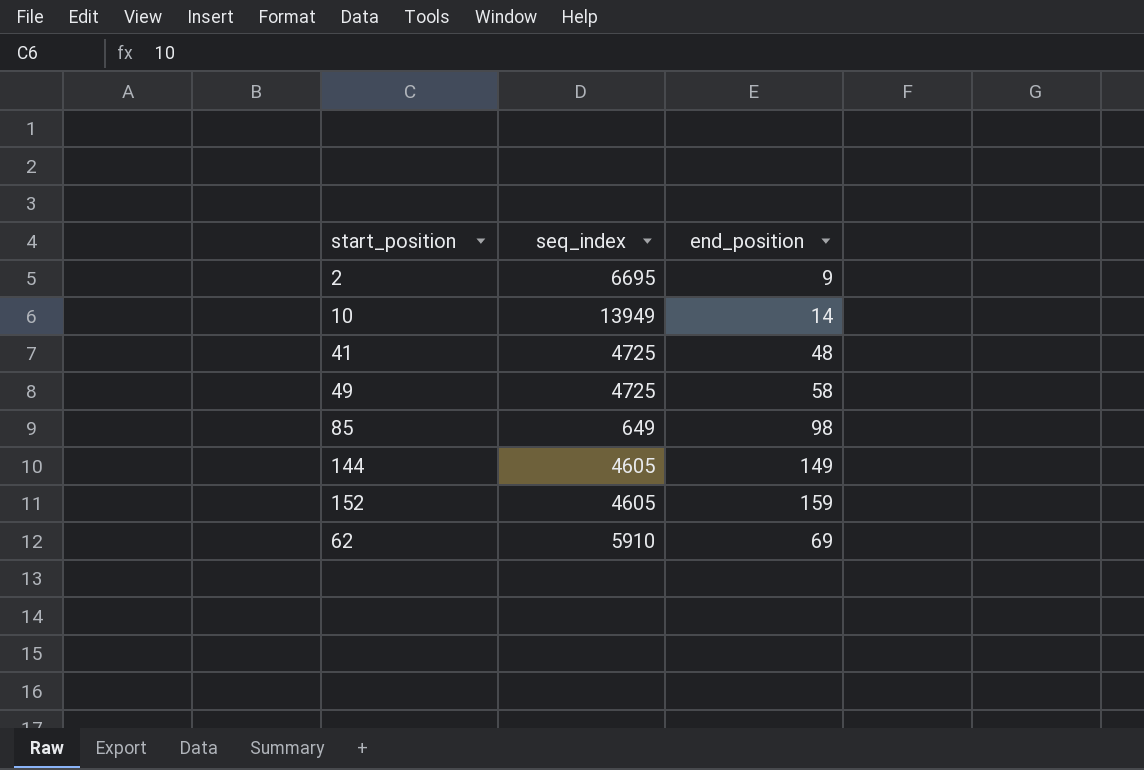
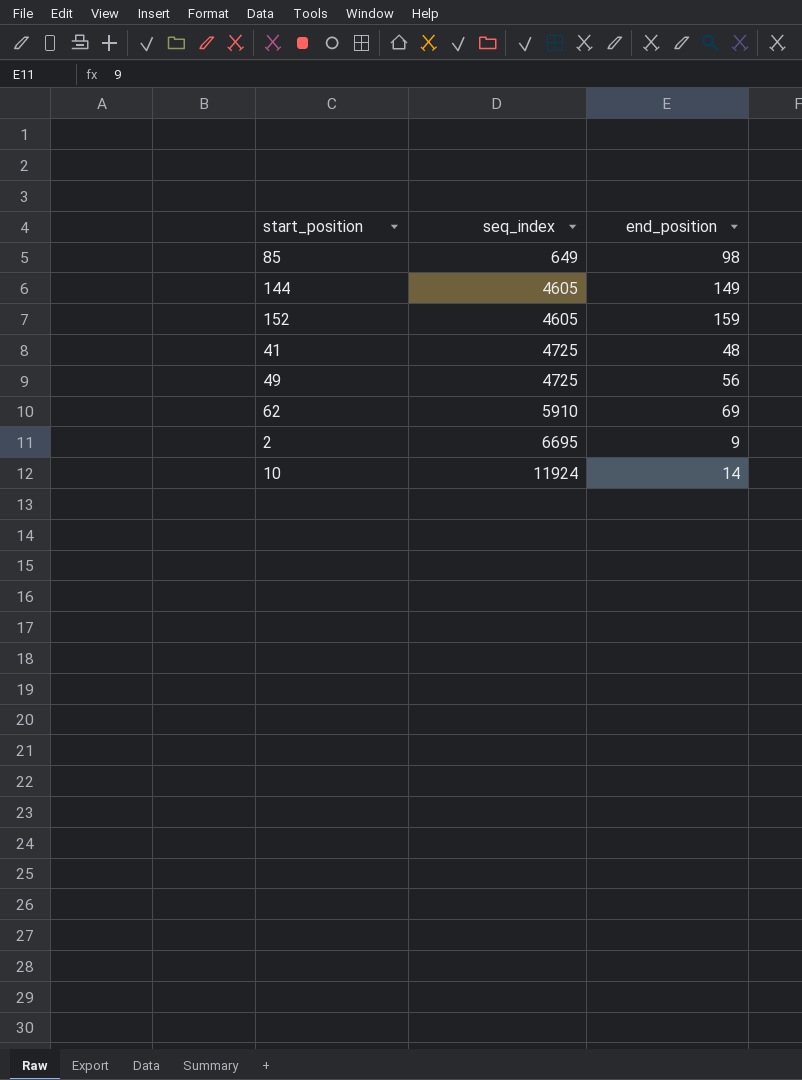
row order: none -> seq_index ascending
49 | end_position: 58 -> 56
10 | seq_index: 13949 -> 11924

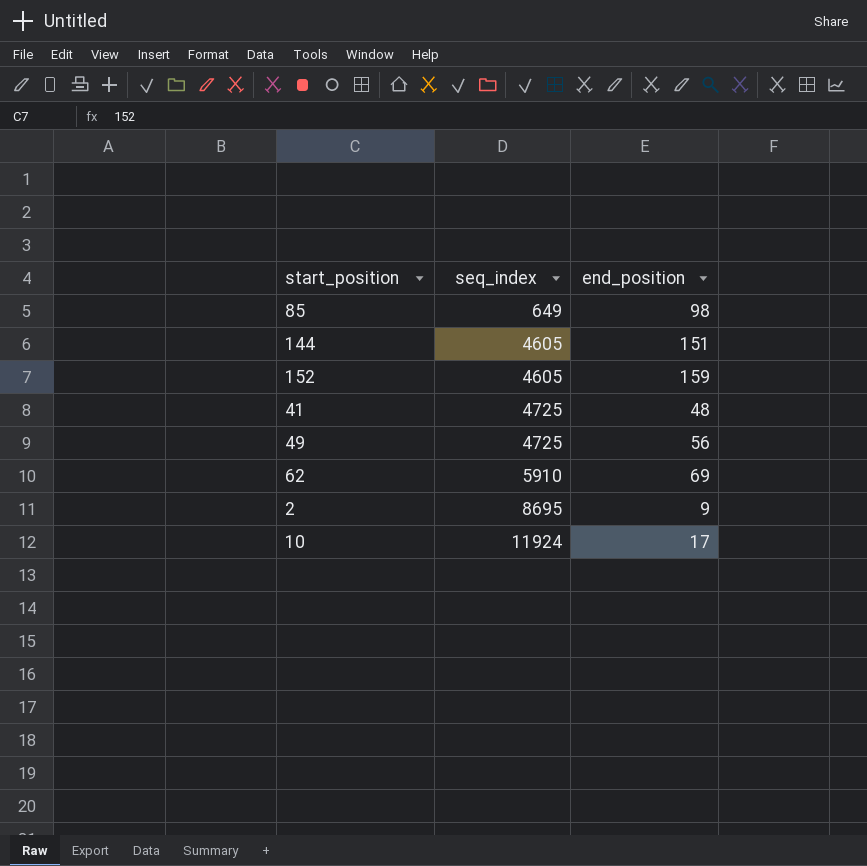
144 | end_position: 149 -> 151
2 | seq_index: 6695 -> 8695
10 | end_position: 14 -> 17

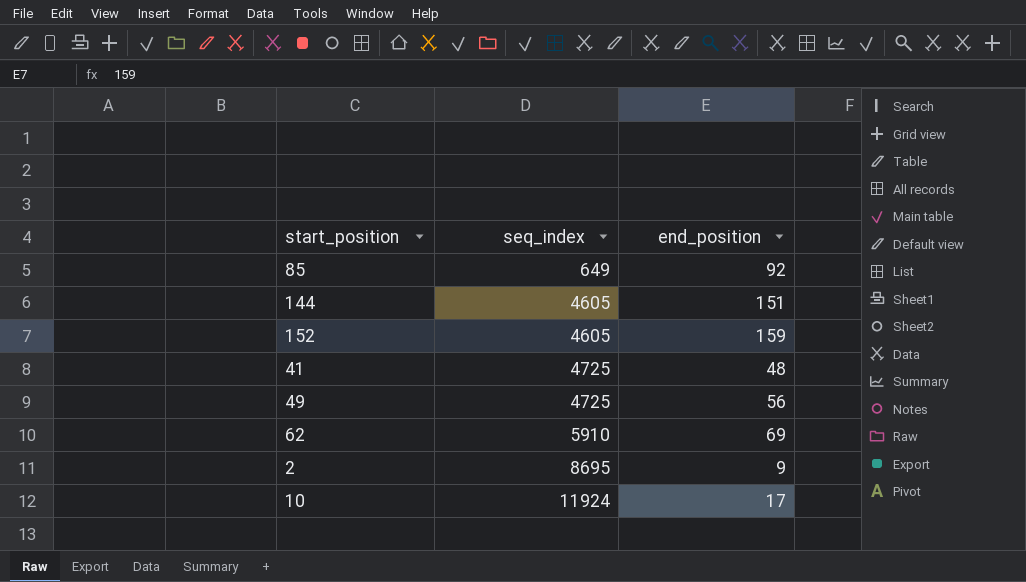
85 | end_position: 98 -> 92

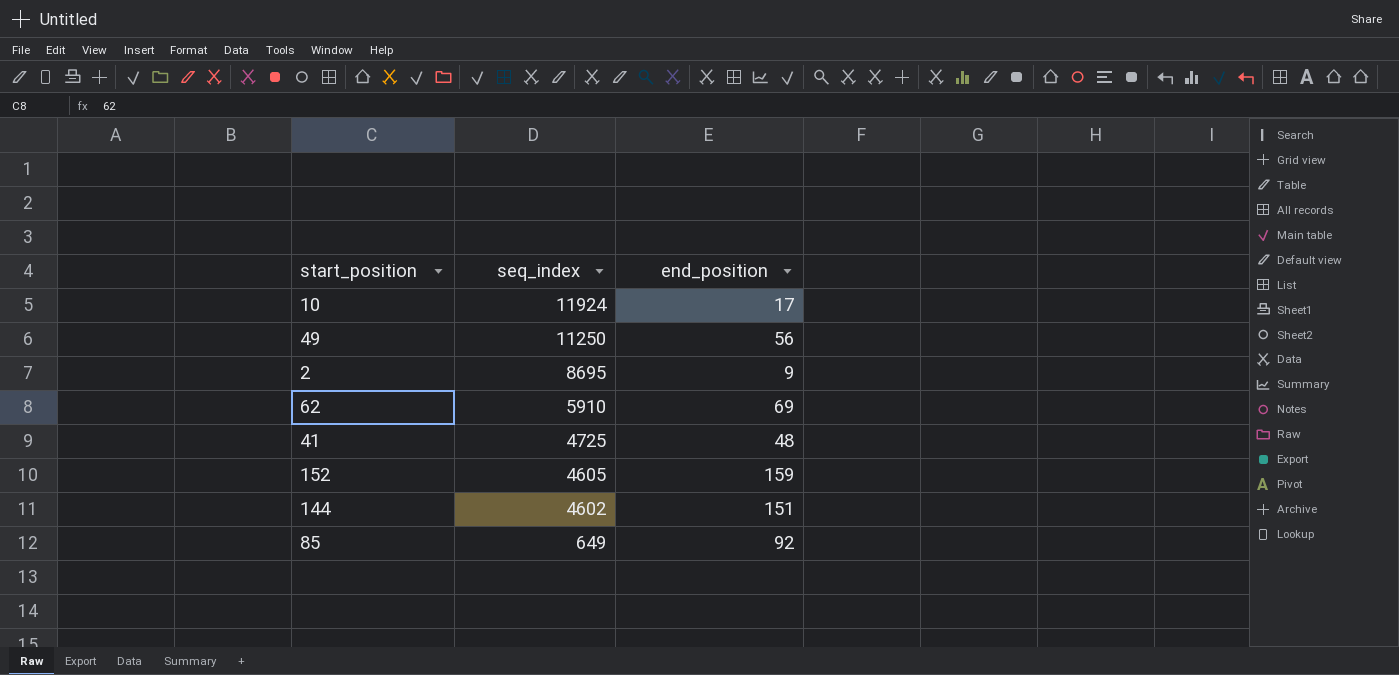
row order: seq_index ascending -> seq_index descending
49 | seq_index: 4725 -> 11250
144 | seq_index: 4605 -> 4602

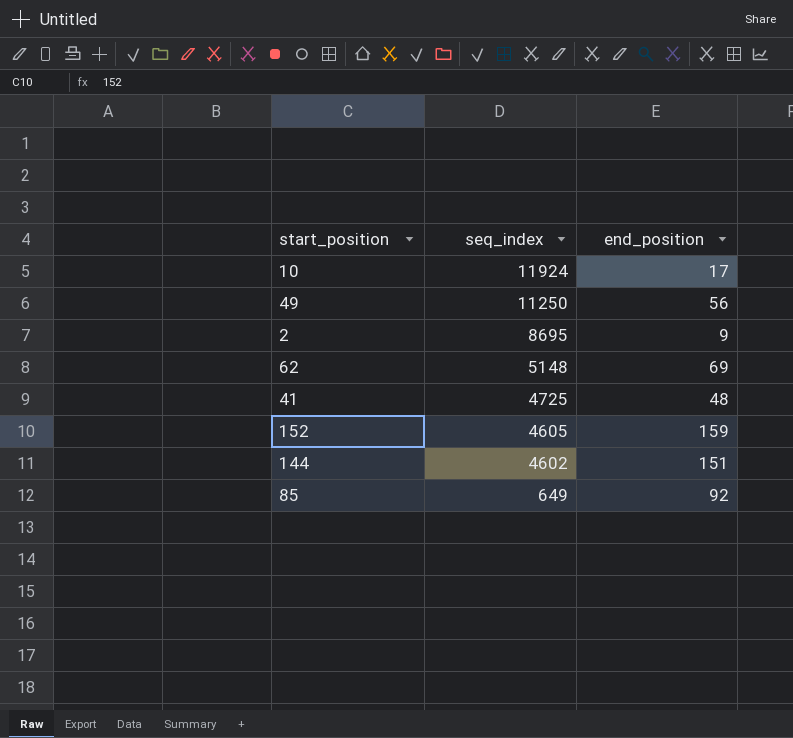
62 | seq_index: 5910 -> 5148

